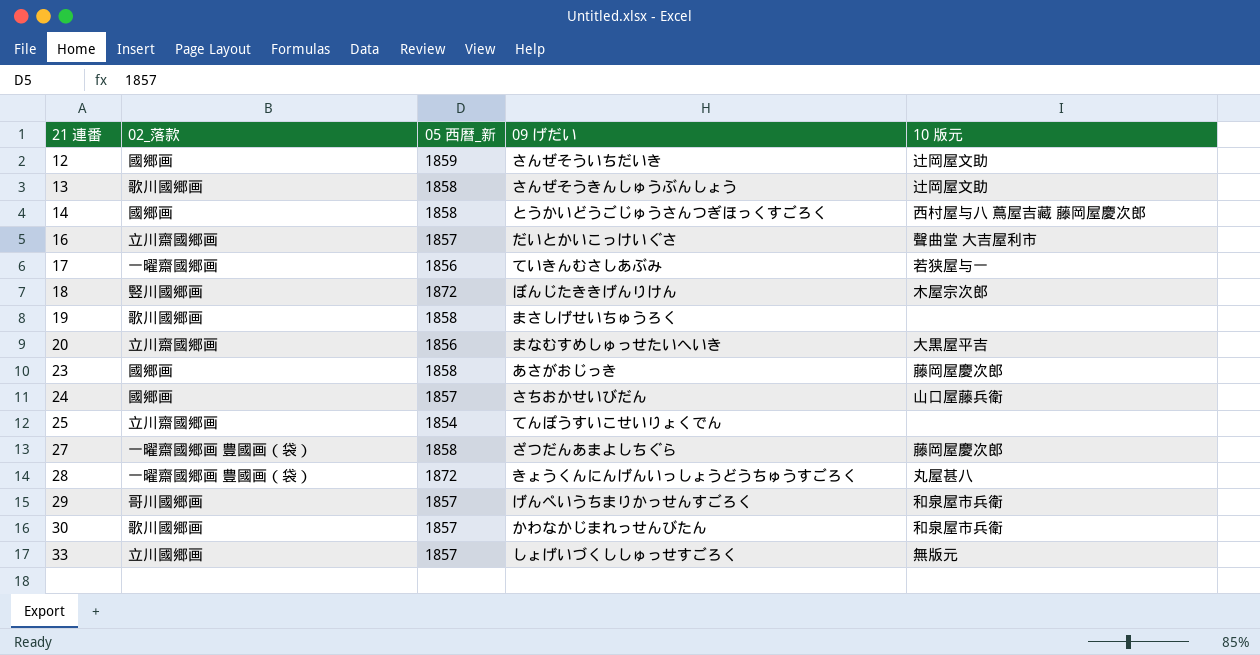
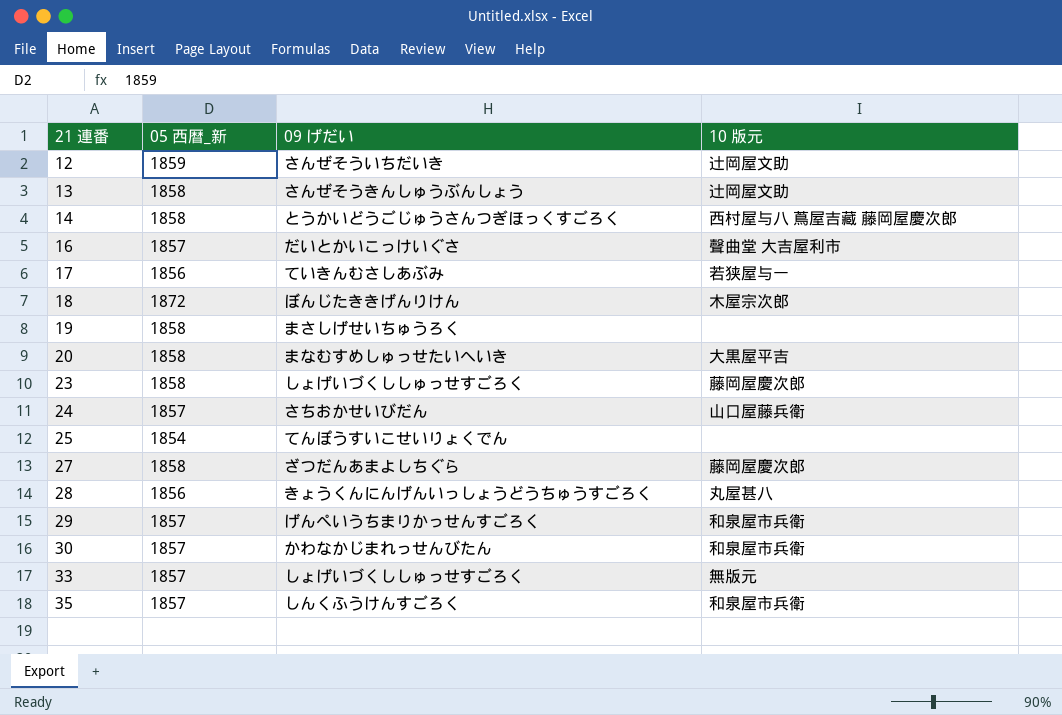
column 02_落款 | position: 2 -> none
20 | 05 西暦_新: 1856 -> 1858
23 | 09 げだい: あさがおじっき -> しょげいづくししゅっせすごろく
28 | 05 西暦_新: 1872 -> 1856
row 35: none -> 1857 | しんくふうけんすごろく | 和泉屋市兵衛

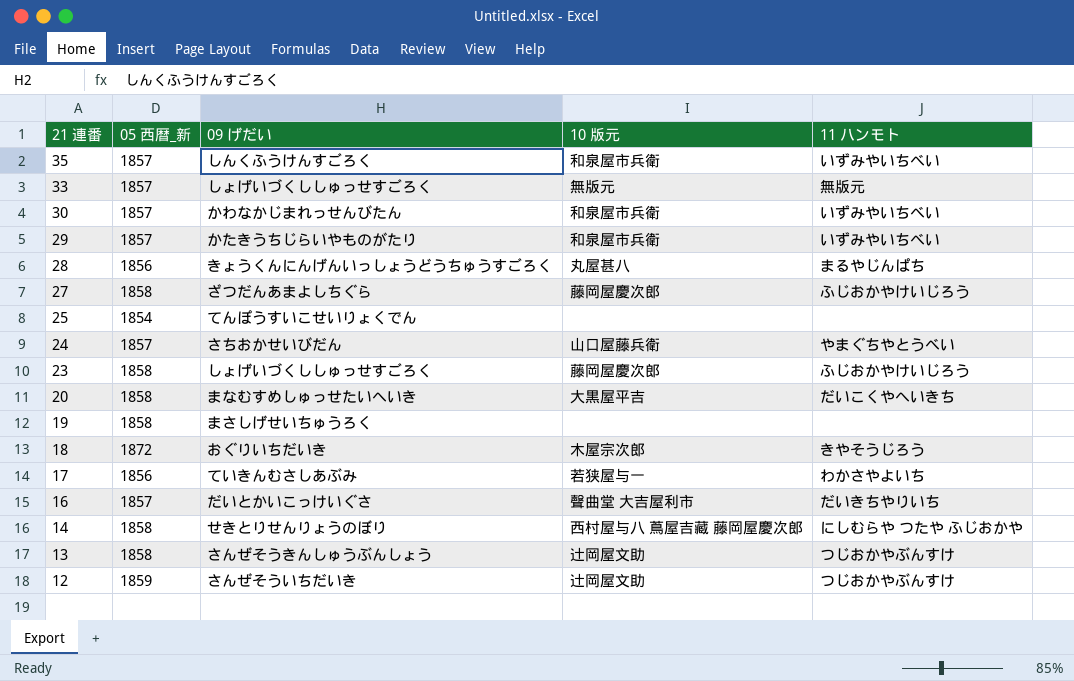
row order: 21 連番 ascending -> 21 連番 descending
column 11 ハンモト | position: none -> 5
29 | 09 げだい: げんぺいうちまりかっせんすごろく -> かたきうちじらいやものがたり
18 | 09 げだい: ぼんじたききげんりけん -> おぐりいちだいき
14 | 09 げだい: とうかいどうごじゅうさんつぎほっくすごろく -> せきとりせんりょうのぼり

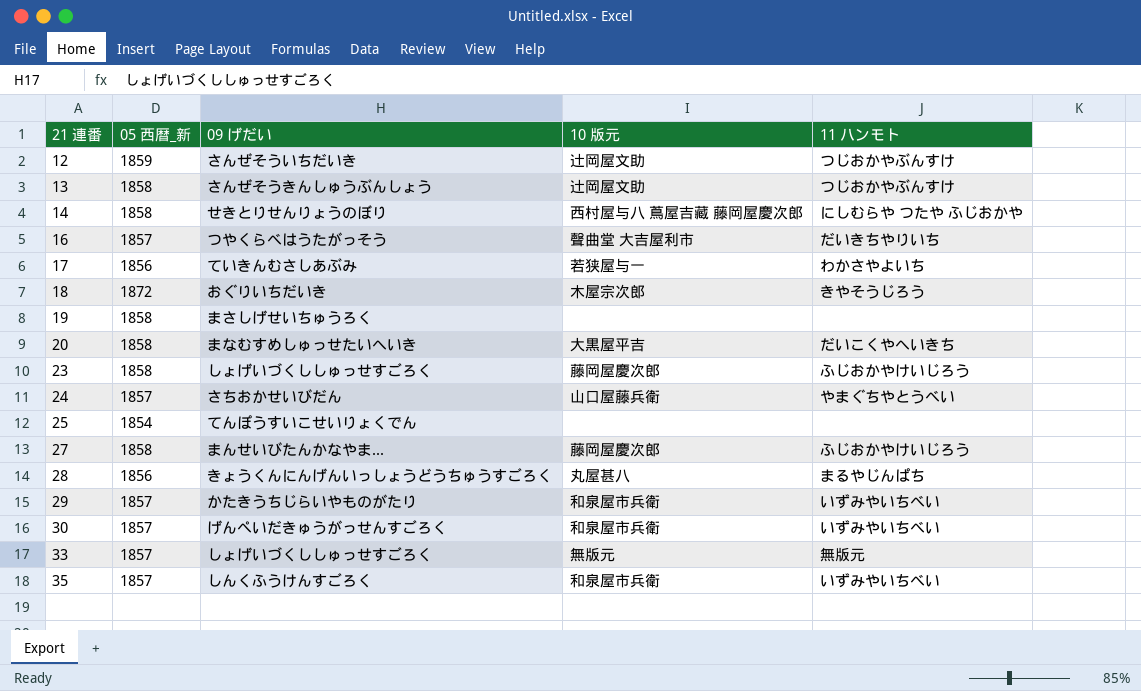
row order: 21 連番 descending -> 21 連番 ascending
16 | 09 げだい: だいとかいこっけいぐさ -> つやくらべはうたがっそう
27 | 09 げだい: ざつだんあまよしちぐら -> まんせいびたんかなやま...
30 | 09 げだい: かわなかじまれっせんびたん -> げんぺいだきゅうがっせんすごろく

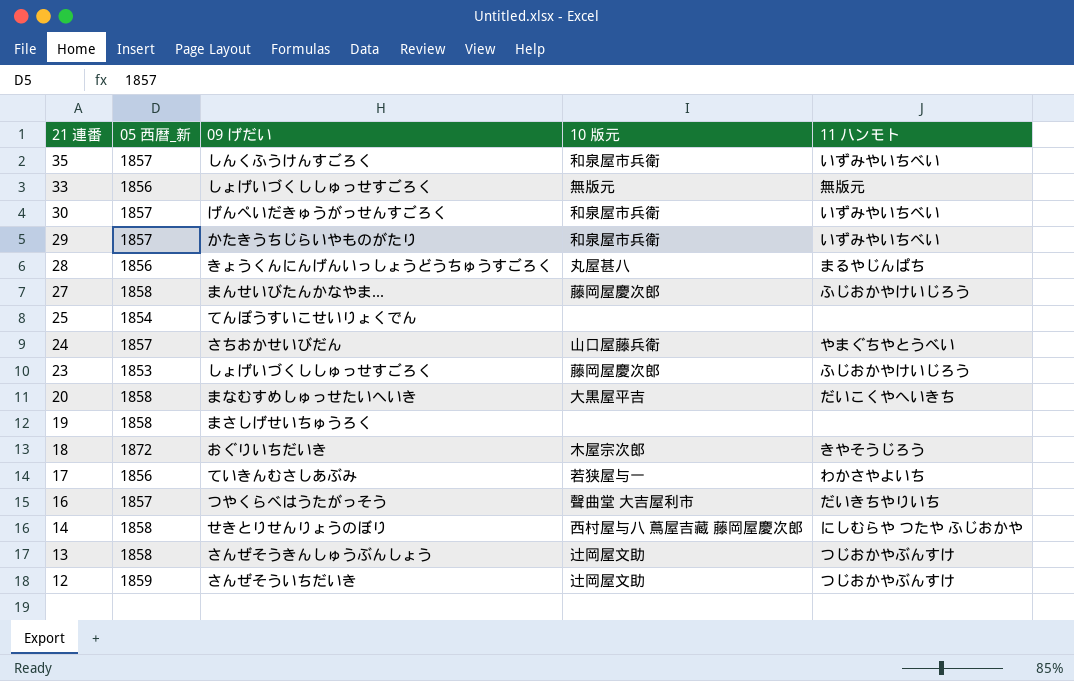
row order: 21 連番 ascending -> 21 連番 descending
33 | 05 西暦_新: 1857 -> 1856
23 | 05 西暦_新: 1858 -> 1853

